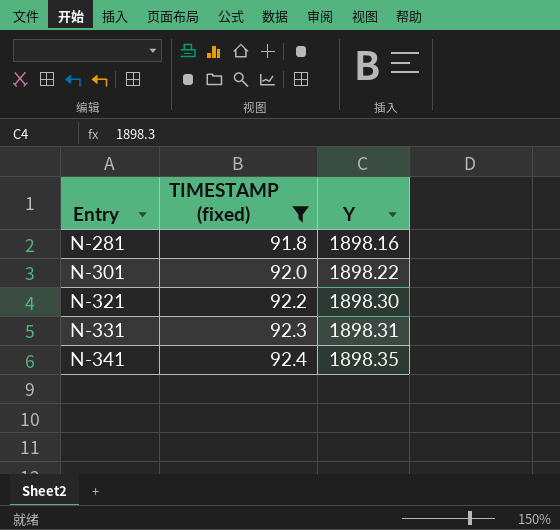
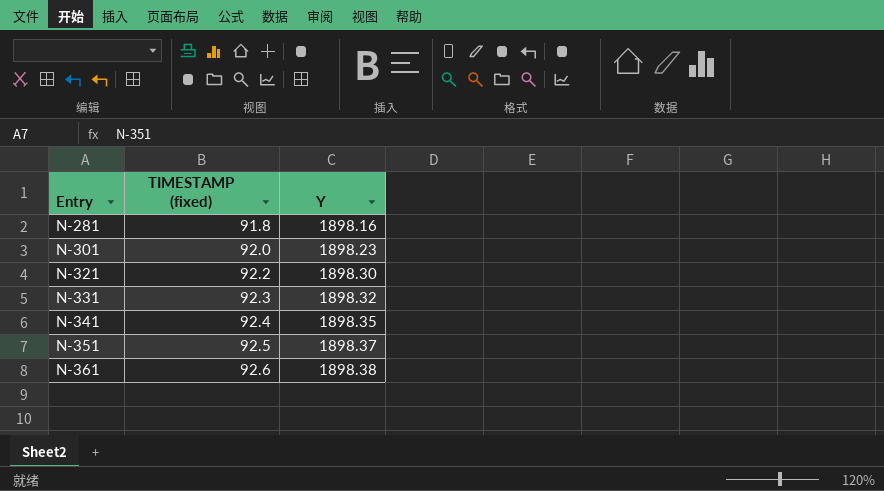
filter: TIMESTAMP (fixed) <= 92.4 -> none
N-301 | Y: 1898.22 -> 1898.23
N-331 | Y: 1898.31 -> 1898.32

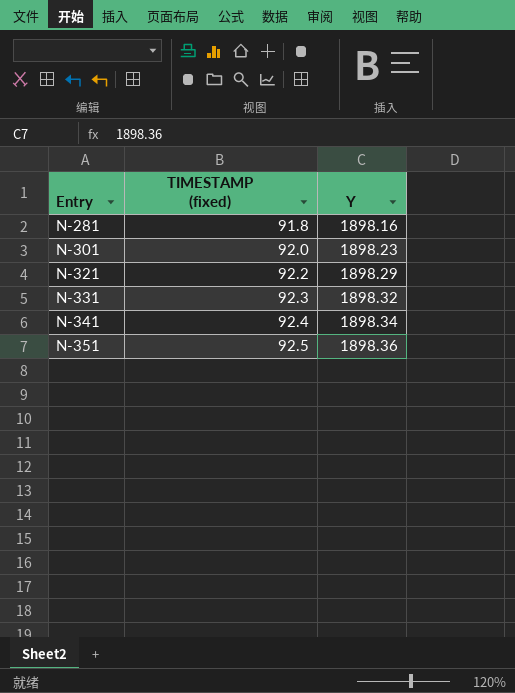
row N-361: 92.6 | 1898.38 -> none
N-321 | Y: 1898.30 -> 1898.29
N-341 | Y: 1898.35 -> 1898.34
N-351 | Y: 1898.37 -> 1898.36

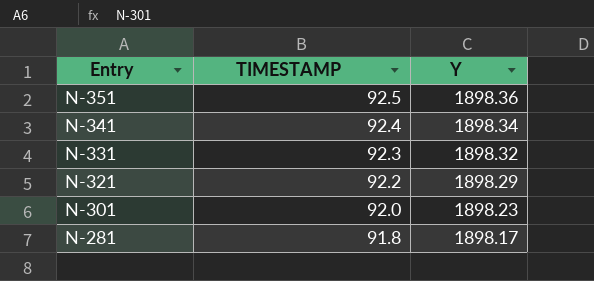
row order: Entry ascending -> Entry descending
column name: TIMESTAMP (fixed) -> TIMESTAMP
N-281 | Y: 1898.16 -> 1898.17

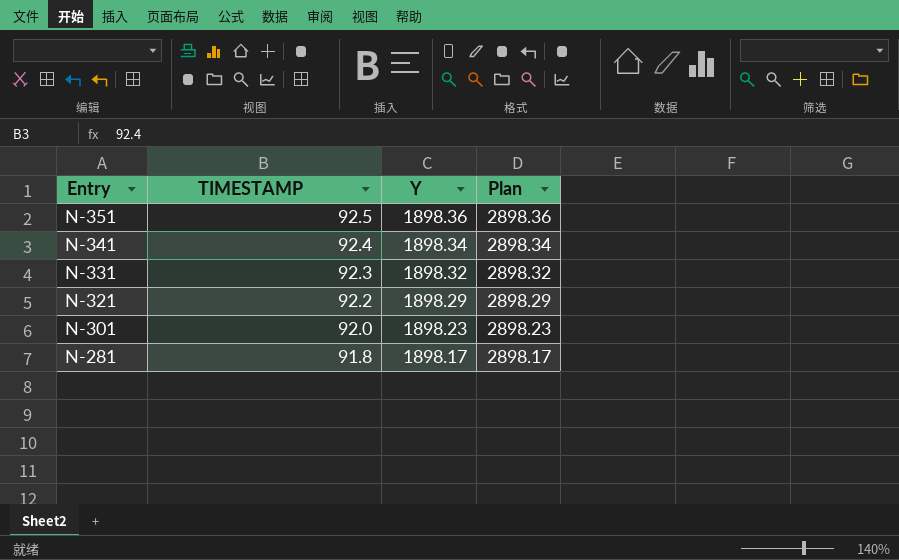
column Plan | formula: none -> [Y] + 1000

